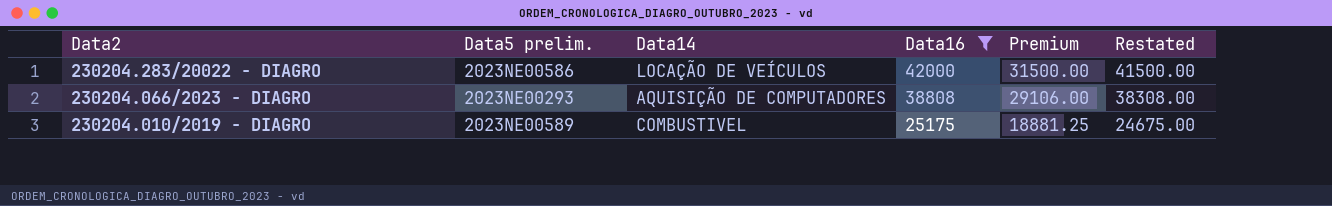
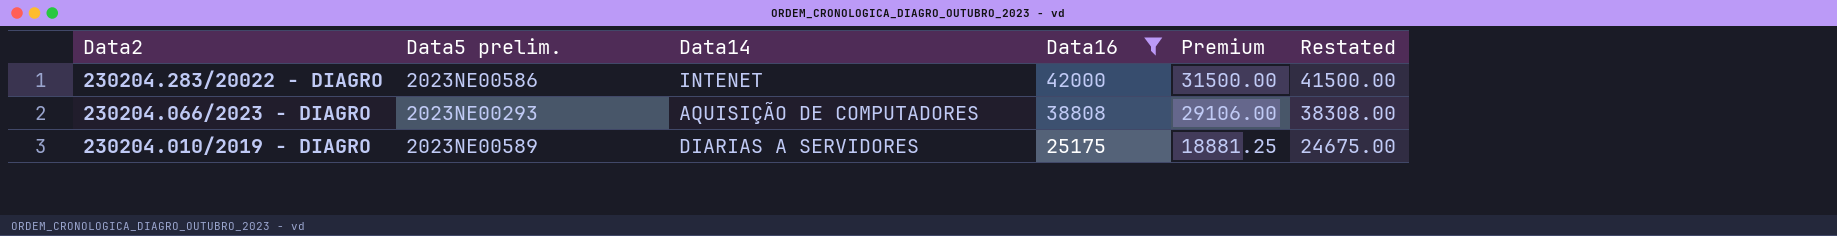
230204.283/20022 - DIAGRO | Data14: LOCAÇÃO DE VEÍCULOS -> INTENET
230204.010/2019 - DIAGRO | Data14: COMBUSTIVEL -> DIARIAS A SERVIDORES

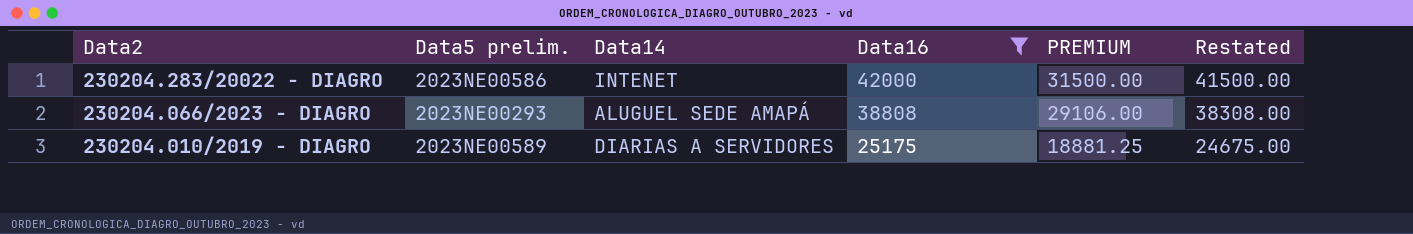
column name: Premium -> PREMIUM
230204.066/2023 - DIAGRO | Data14: AQUISIÇÃO DE COMPUTADORES -> ALUGUEL SEDE AMAPÁ

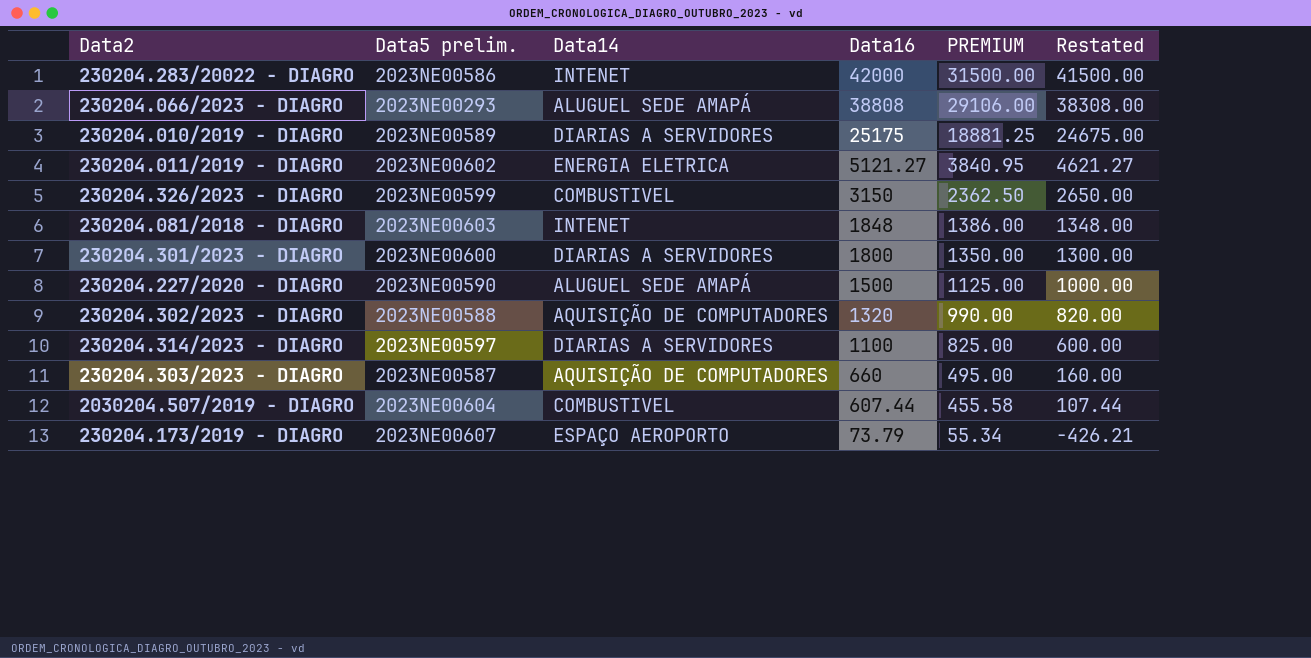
filter: Data16 >= 25175 -> none

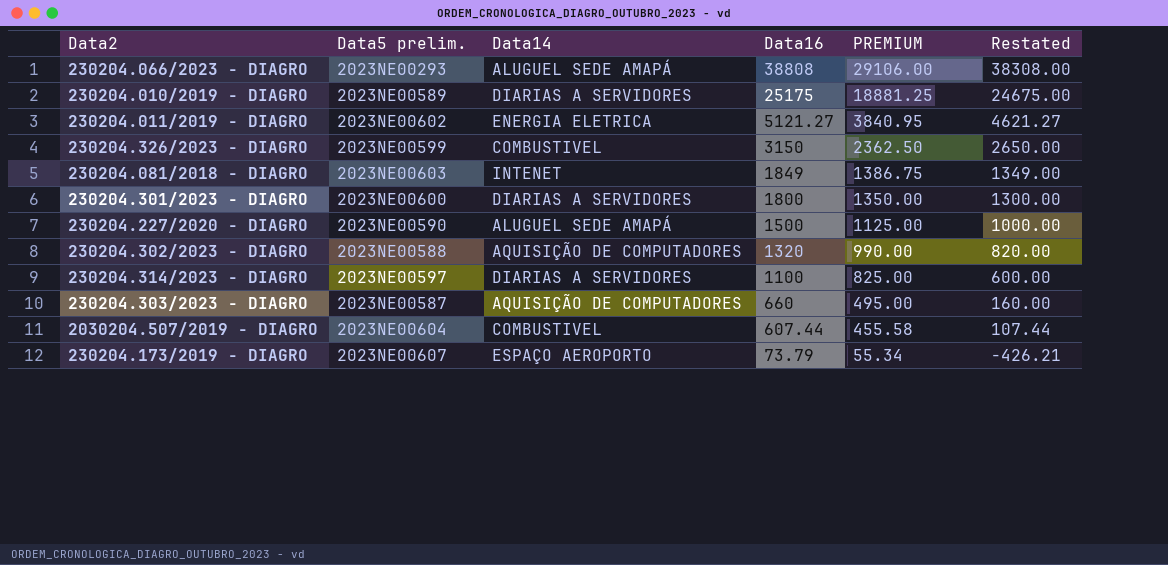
row 230204.283/20022 - DIAGRO: 2023NE00586 | INTENET | 42000 | 31500.00 | 41500.00 -> none
230204.081/2018 - DIAGRO | Data16: 1848 -> 1849
230204.081/2018 - DIAGRO | PREMIUM: 1386.00 -> 1386.75
230204.081/2018 - DIAGRO | Restated: 1348.00 -> 1349.00

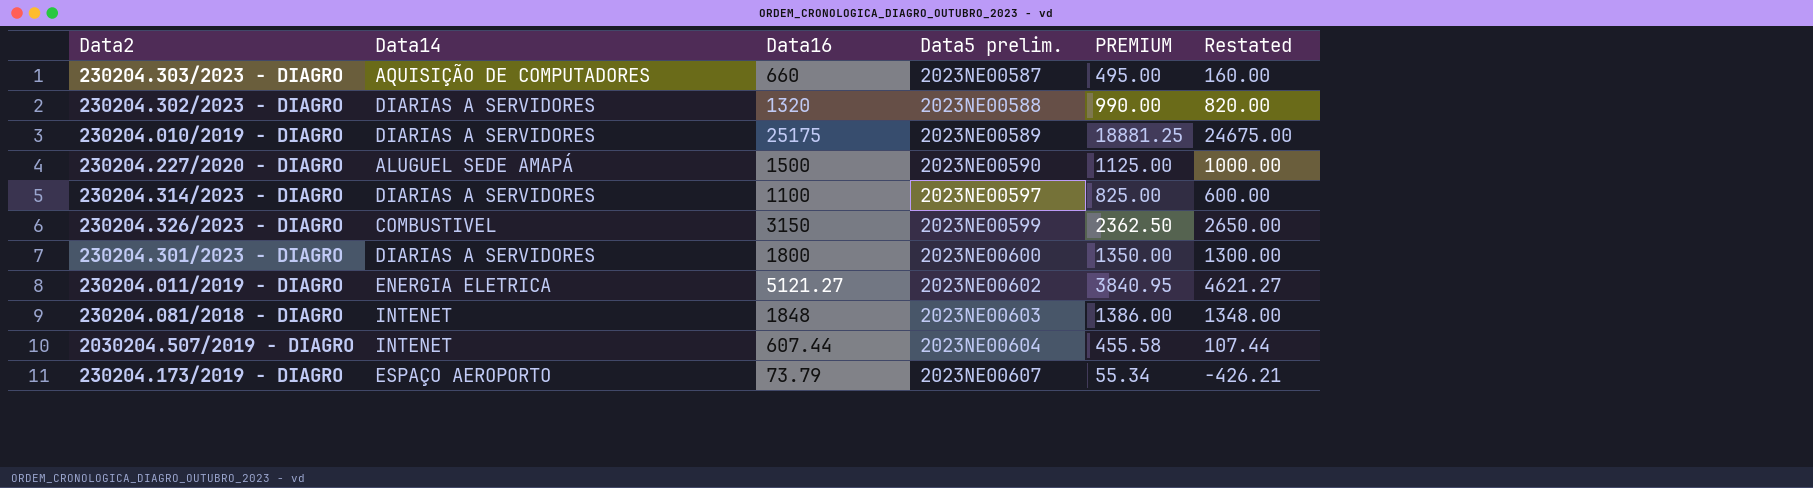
row order: Data16 descending -> Data5 prelim. ascending
column Data5 prelim. | position: 2 -> 4
row 230204.066/2023 - DIAGRO: 2023NE00293 | ALUGUEL SEDE AMAPÁ | 38808 | 29106.00 | 38308.00 -> none
230204.302/2023 - DIAGRO | Data14: AQUISIÇÃO DE COMPUTADORES -> DIARIAS A SERVIDORES
230204.081/2018 - DIAGRO | Data16: 1849 -> 1848
230204.081/2018 - DIAGRO | PREMIUM: 1386.75 -> 1386.00
230204.081/2018 - DIAGRO | Restated: 1349.00 -> 1348.00
2030204.507/2019 - DIAGRO | Data14: COMBUSTIVEL -> INTENET

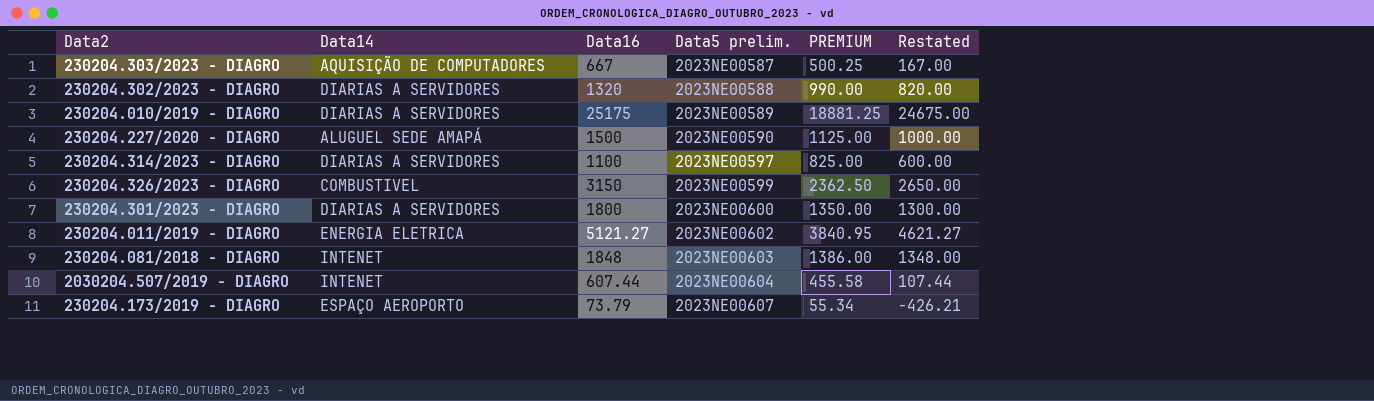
230204.303/2023 - DIAGRO | Data16: 660 -> 667
230204.303/2023 - DIAGRO | PREMIUM: 495.00 -> 500.25
230204.303/2023 - DIAGRO | Restated: 160.00 -> 167.00

